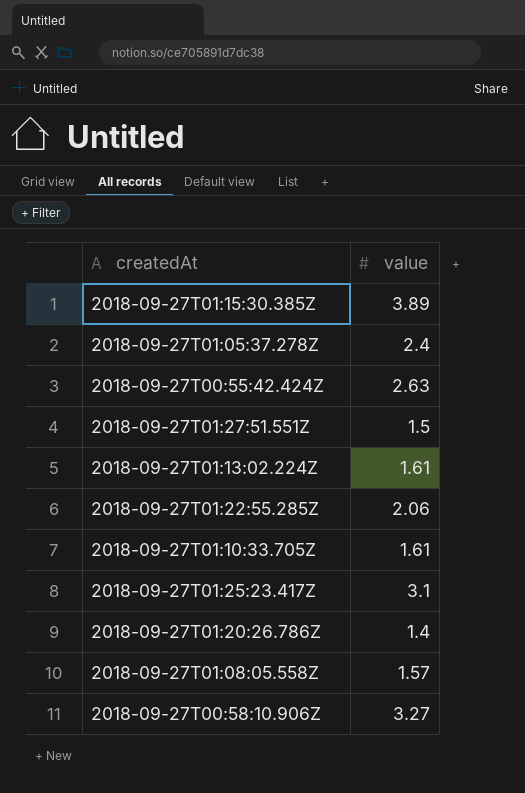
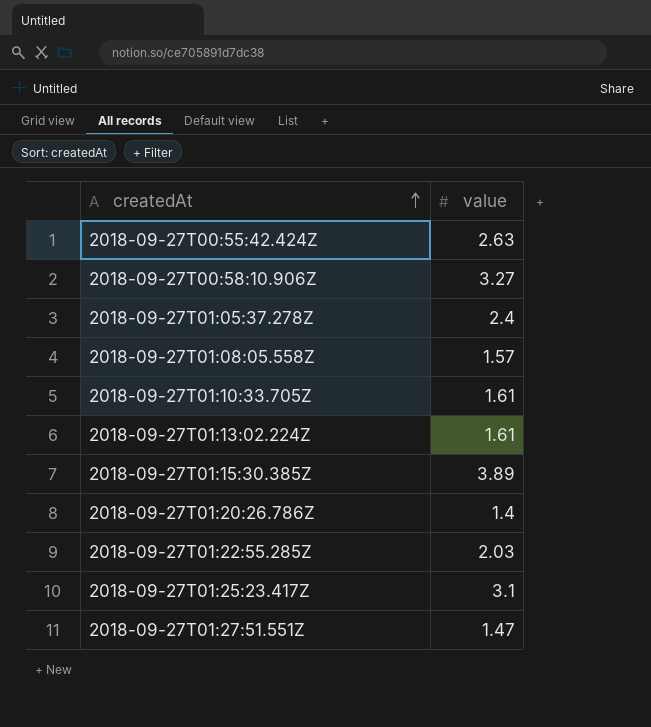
row order: none -> createdAt ascending
2018-09-27T01:22:55.285Z | value: 2.06 -> 2.03
2018-09-27T01:27:51.551Z | value: 1.5 -> 1.47

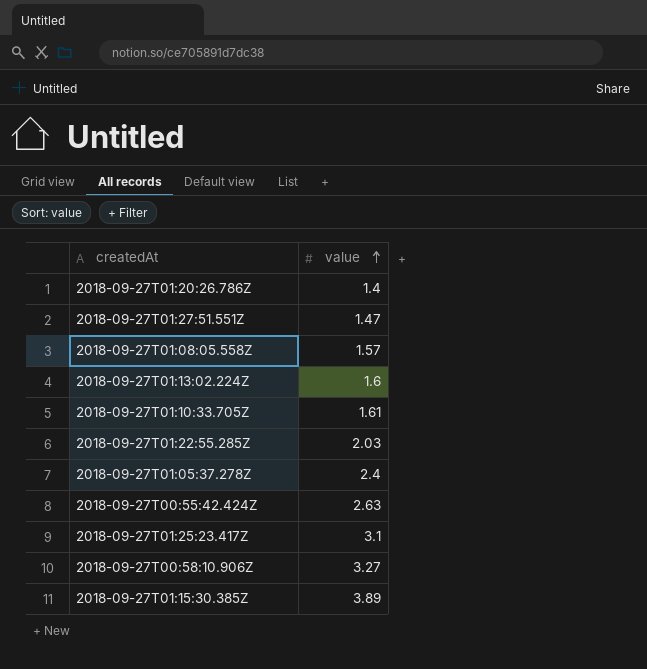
row order: createdAt ascending -> value ascending
2018-09-27T01:13:02.224Z | value: 1.61 -> 1.6

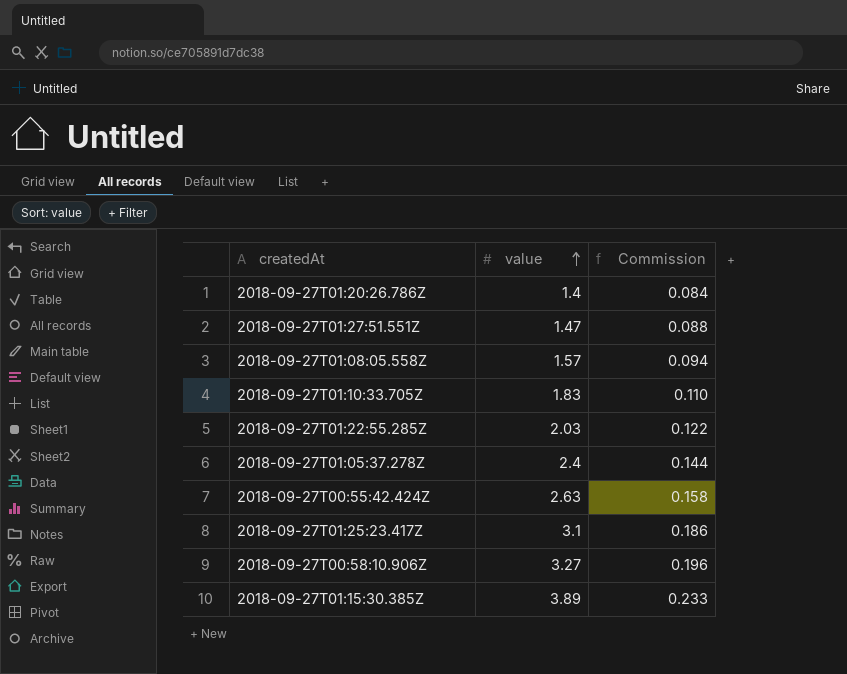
column Commission | formula: none -> [value] * 0.06
row 2018-09-27T01:13:02.224Z: 1.6 -> none
2018-09-27T01:10:33.705Z | value: 1.61 -> 1.83

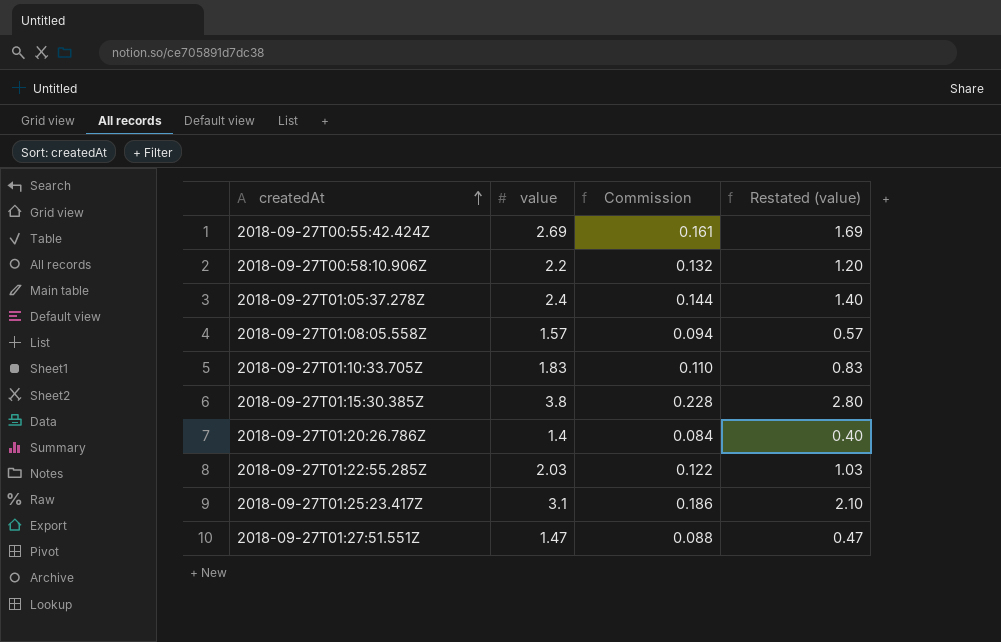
row order: value ascending -> createdAt ascending
column Restated (value) | formula: none -> [value] - 1
2018-09-27T00:55:42.424Z | value: 2.63 -> 2.69
2018-09-27T00:55:42.424Z | Commission: 0.158 -> 0.161
2018-09-27T00:58:10.906Z | value: 3.27 -> 2.2
2018-09-27T00:58:10.906Z | Commission: 0.196 -> 0.132
2018-09-27T01:15:30.385Z | value: 3.89 -> 3.8
2018-09-27T01:15:30.385Z | Commission: 0.233 -> 0.228

